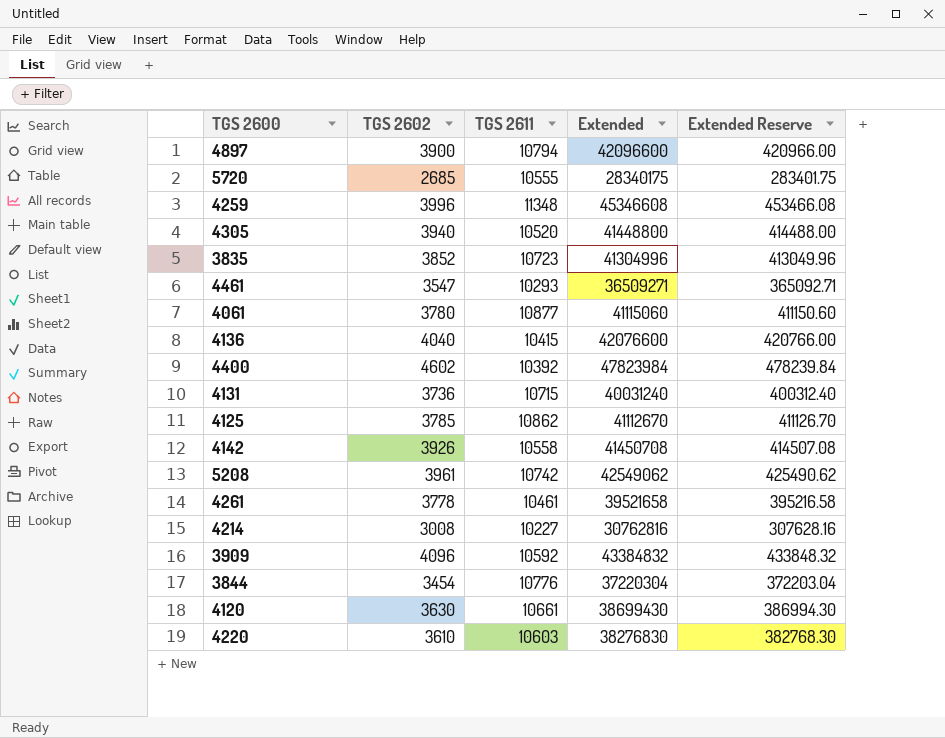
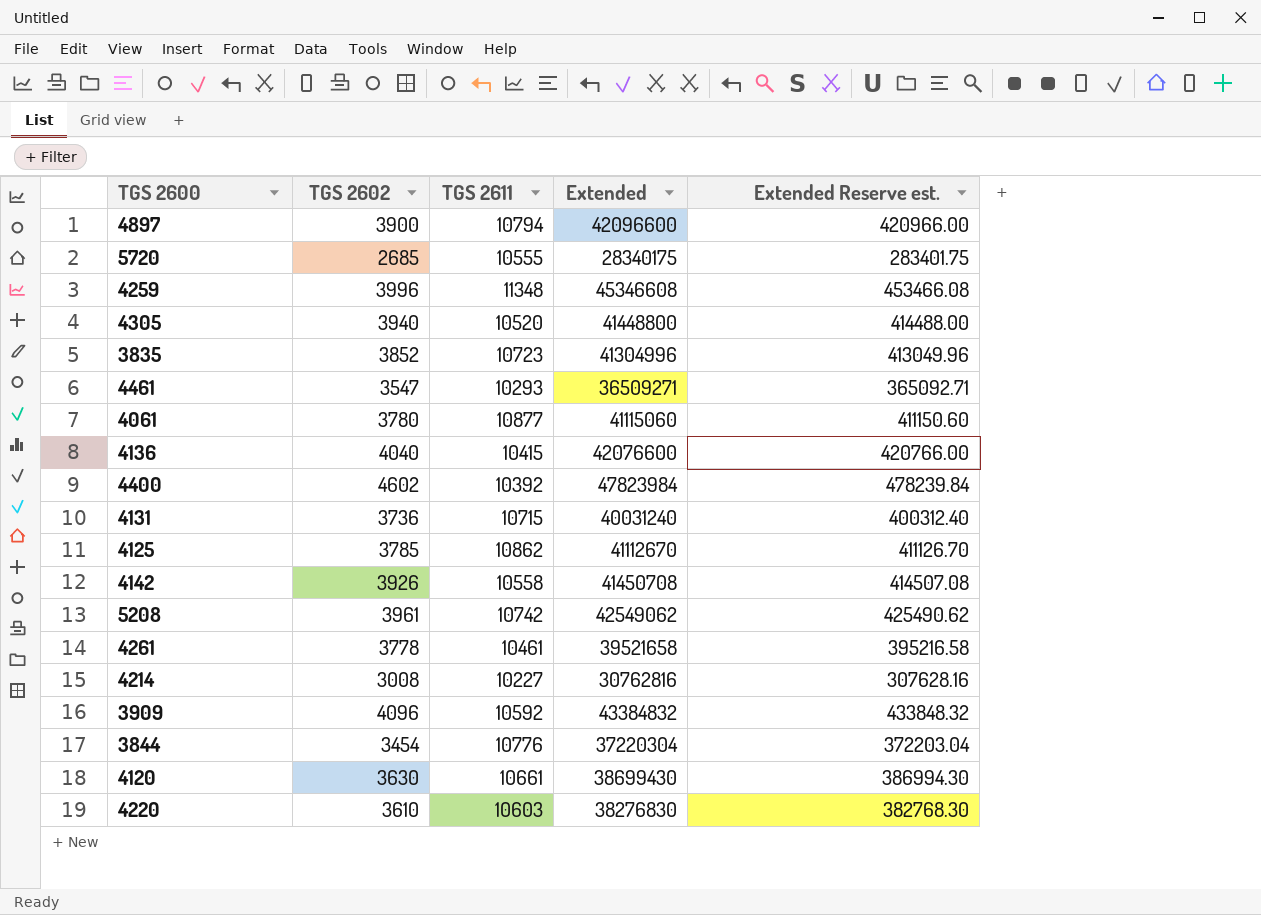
column name: Extended Reserve -> Extended Reserve est.

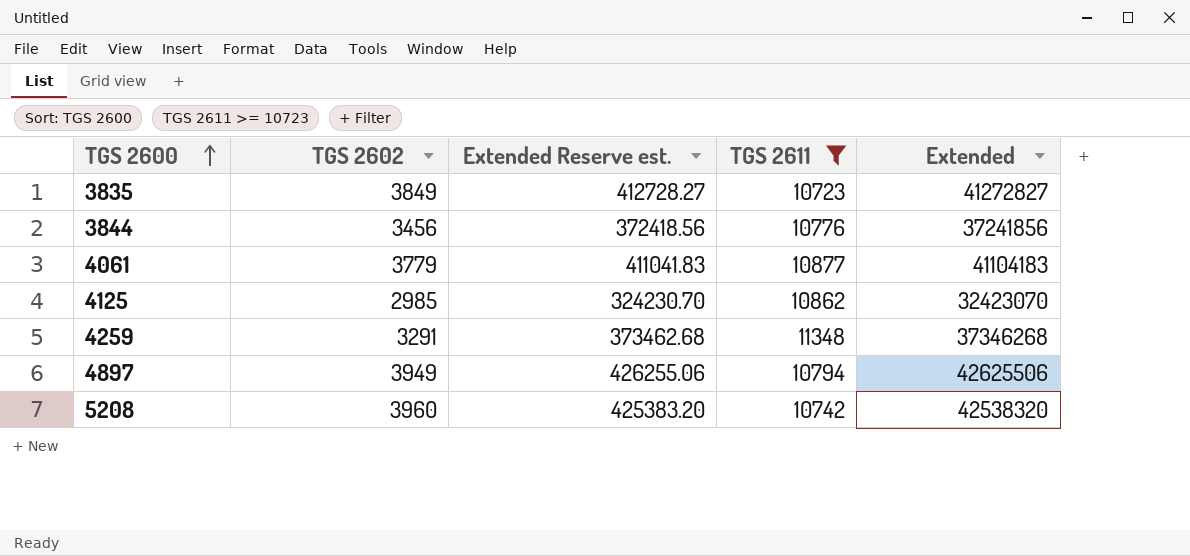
filter: none -> TGS 2611 >= 10723
row order: none -> TGS 2600 ascending
column Extended Reserve est. | position: 5 -> 3
3835 | TGS 2602: 3852 -> 3849
3835 | Extended Reserve est.: 413049.96 -> 412728.27
3835 | Extended: 41304996 -> 41272827
3844 | TGS 2602: 3454 -> 3456
3844 | Extended Reserve est.: 372203.04 -> 372418.56
3844 | Extended: 37220304 -> 37241856
4061 | TGS 2602: 3780 -> 3779
4061 | Extended Reserve est.: 411150.60 -> 411041.83
4061 | Extended: 41115060 -> 41104183
4125 | TGS 2602: 3785 -> 2985
4125 | Extended Reserve est.: 411126.70 -> 324230.70
4125 | Extended: 41112670 -> 32423070
4259 | TGS 2602: 3996 -> 3291
4259 | Extended Reserve est.: 453466.08 -> 373462.68
4259 | Extended: 45346608 -> 37346268
4897 | TGS 2602: 3900 -> 3949
4897 | Extended Reserve est.: 420966.00 -> 426255.06
4897 | Extended: 42096600 -> 42625506
5208 | TGS 2602: 3961 -> 3960
5208 | Extended Reserve est.: 425490.62 -> 425383.20
5208 | Extended: 42549062 -> 42538320

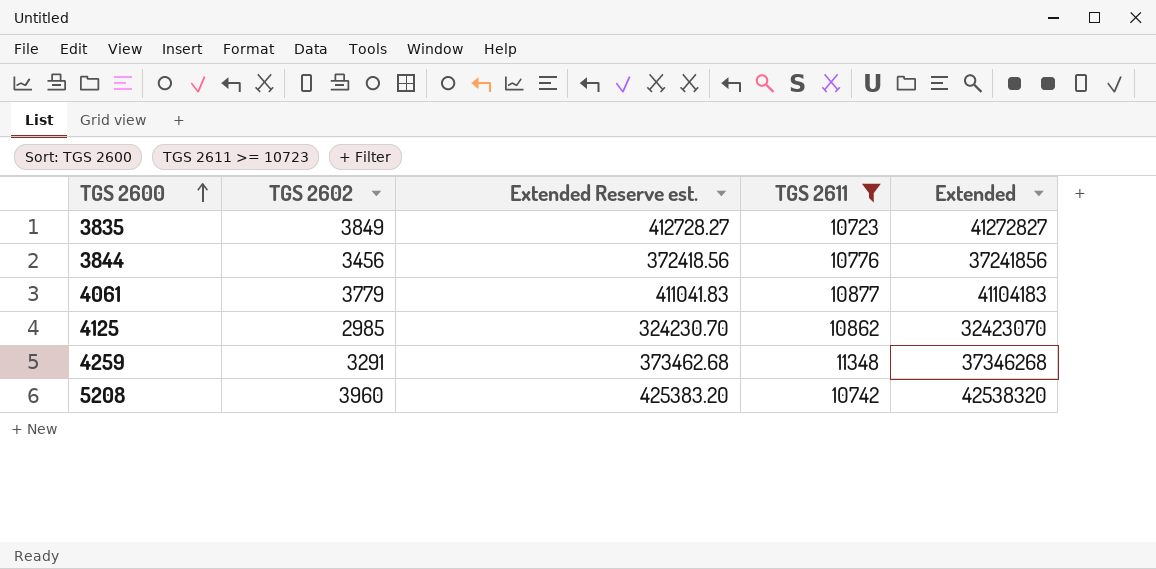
row 4897: 3949 | 426255.06 | 10794 | 42625506 -> none

